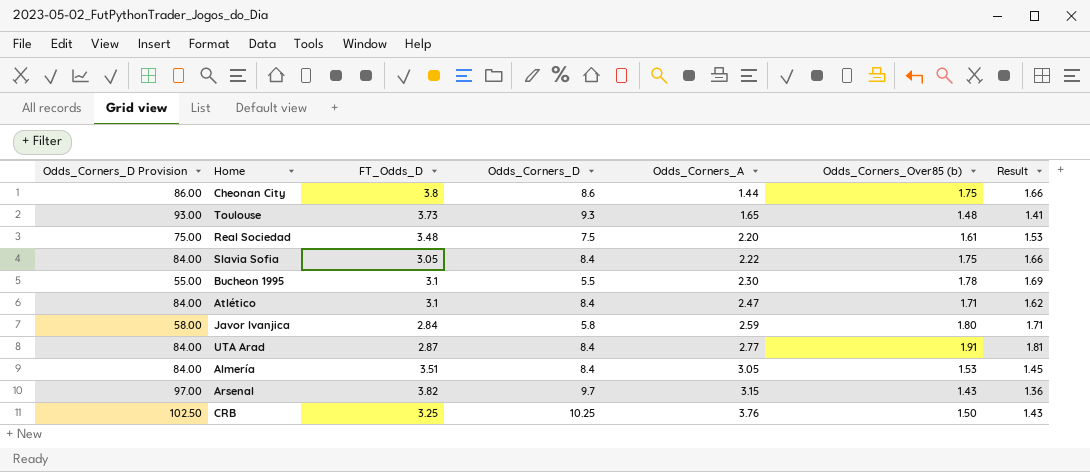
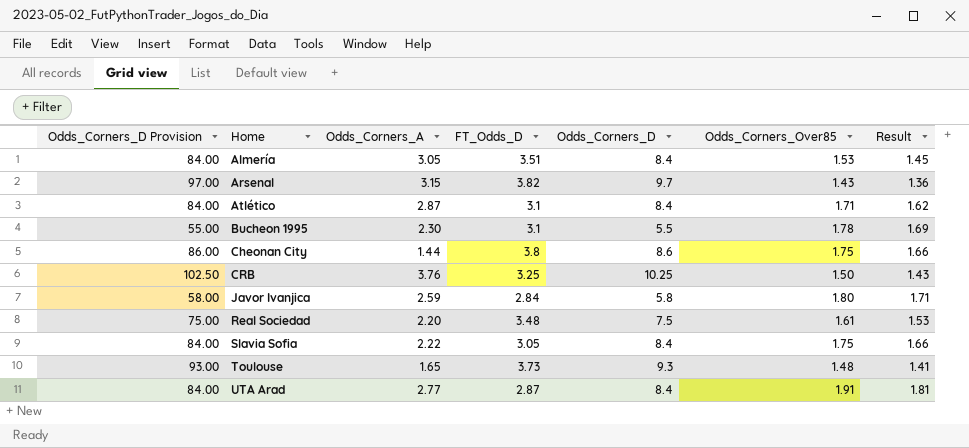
row order: Odds_Corners_A ascending -> Home ascending
column Odds_Corners_A | position: 5 -> 3
column name: Odds_Corners_Over85 (b) -> Odds_Corners_Over85
Atlético | Odds_Corners_A: 2.47 -> 2.87

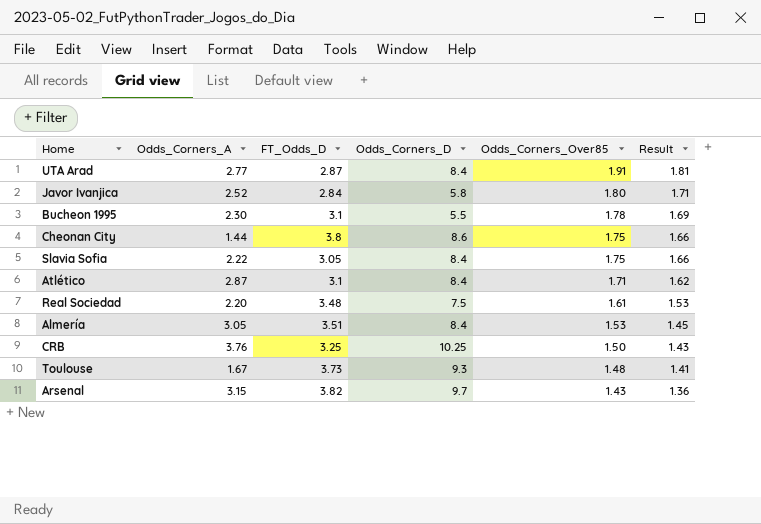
row order: Home ascending -> Odds_Corners_Over85 descending
column Odds_Corners_D Provision | formula: [Odds_Corners_D] * 10 -> none
Javor Ivanjica | Odds_Corners_A: 2.59 -> 2.52
Toulouse | Odds_Corners_A: 1.65 -> 1.67

